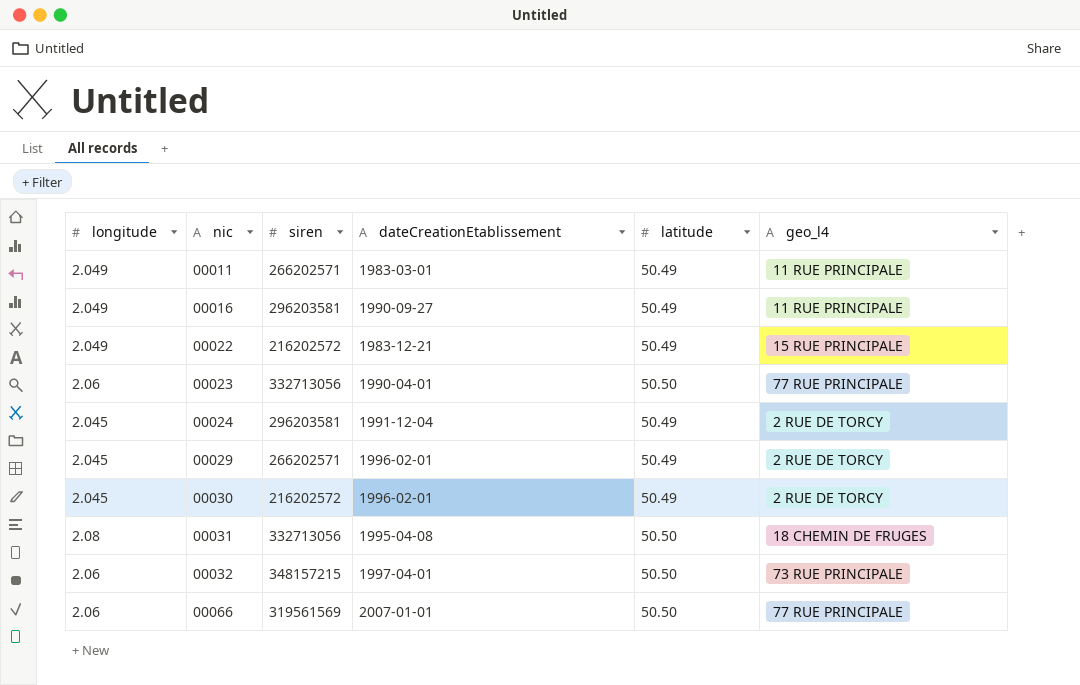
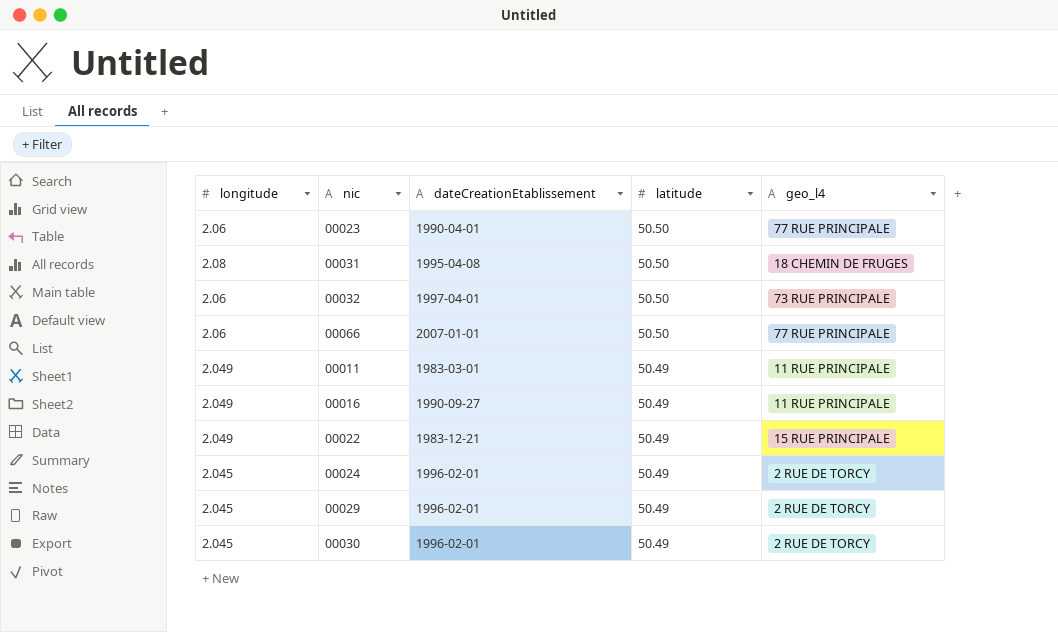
row order: nic ascending -> latitude descending
column siren | position: 3 -> none
00024 | dateCreationEtablissement: 1991-12-04 -> 1996-02-01

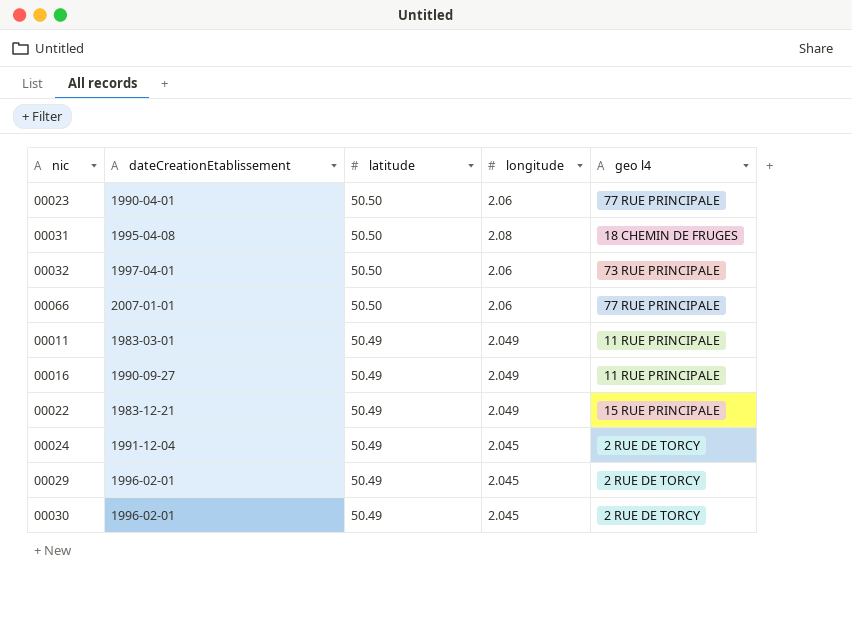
column longitude | position: 1 -> 4
column name: geo_l4 -> geo l4
00024 | dateCreationEtablissement: 1996-02-01 -> 1991-12-04

